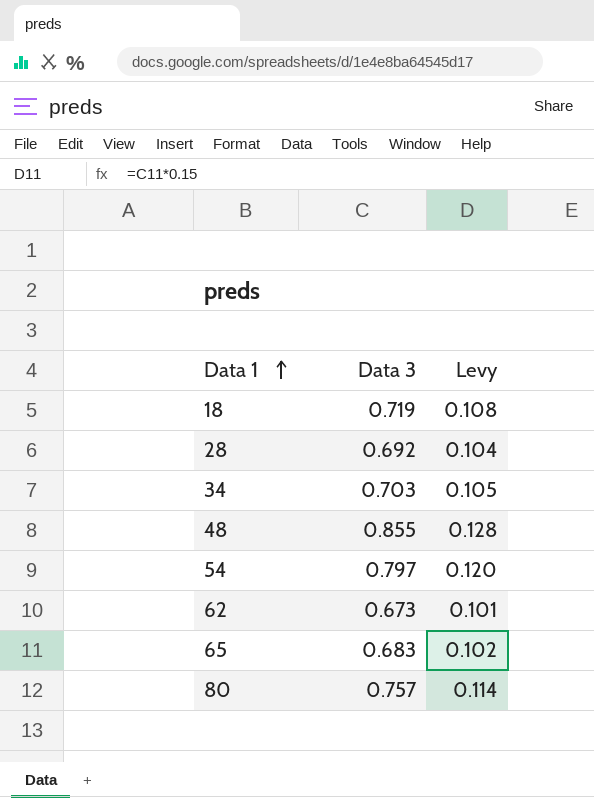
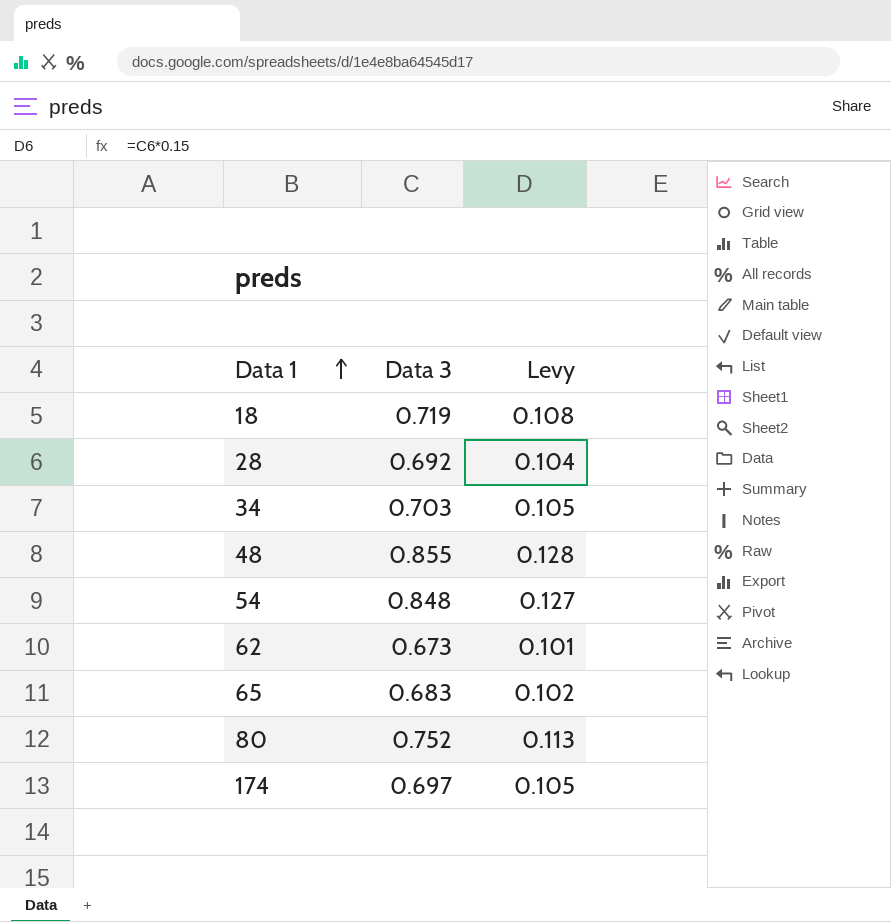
54 | Data 3: 0.797 -> 0.848
54 | Levy: 0.120 -> 0.127
80 | Data 3: 0.757 -> 0.752
80 | Levy: 0.114 -> 0.113
row 174: none -> 0.697 | 0.105

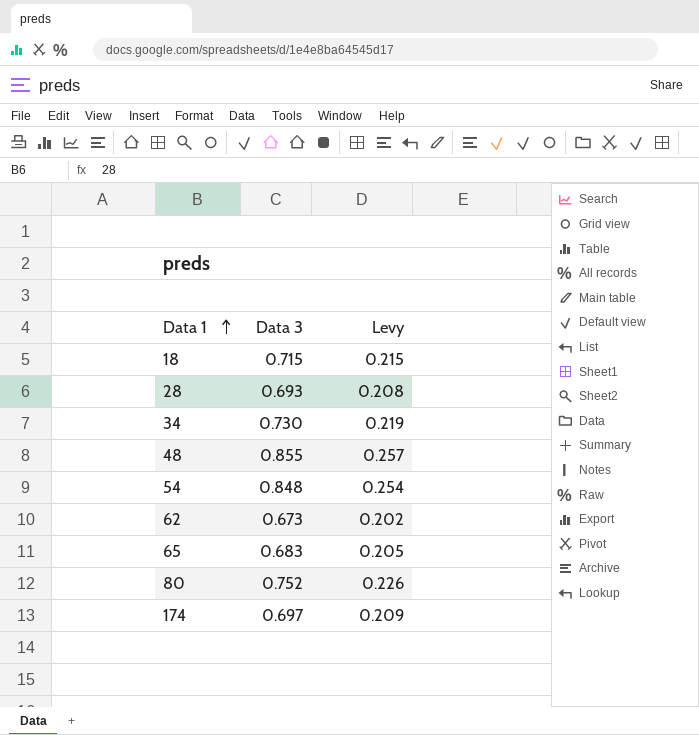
column Levy | formula: [Data 3] * 0.15 -> [Data 3] * 0.3
18 | Data 3: 0.719 -> 0.715
28 | Data 3: 0.692 -> 0.693
34 | Data 3: 0.703 -> 0.730

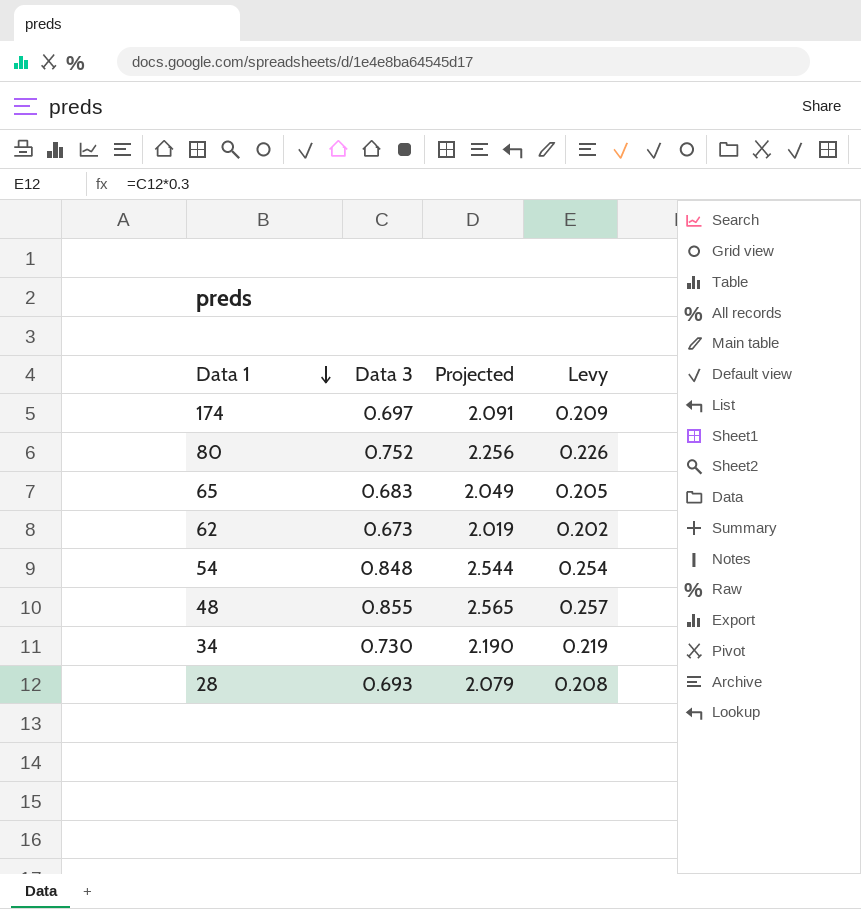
row order: Data 1 ascending -> Data 1 descending
column Projected | formula: none -> [Data 3] * 3
row 18: 0.715 | 0.215 -> none

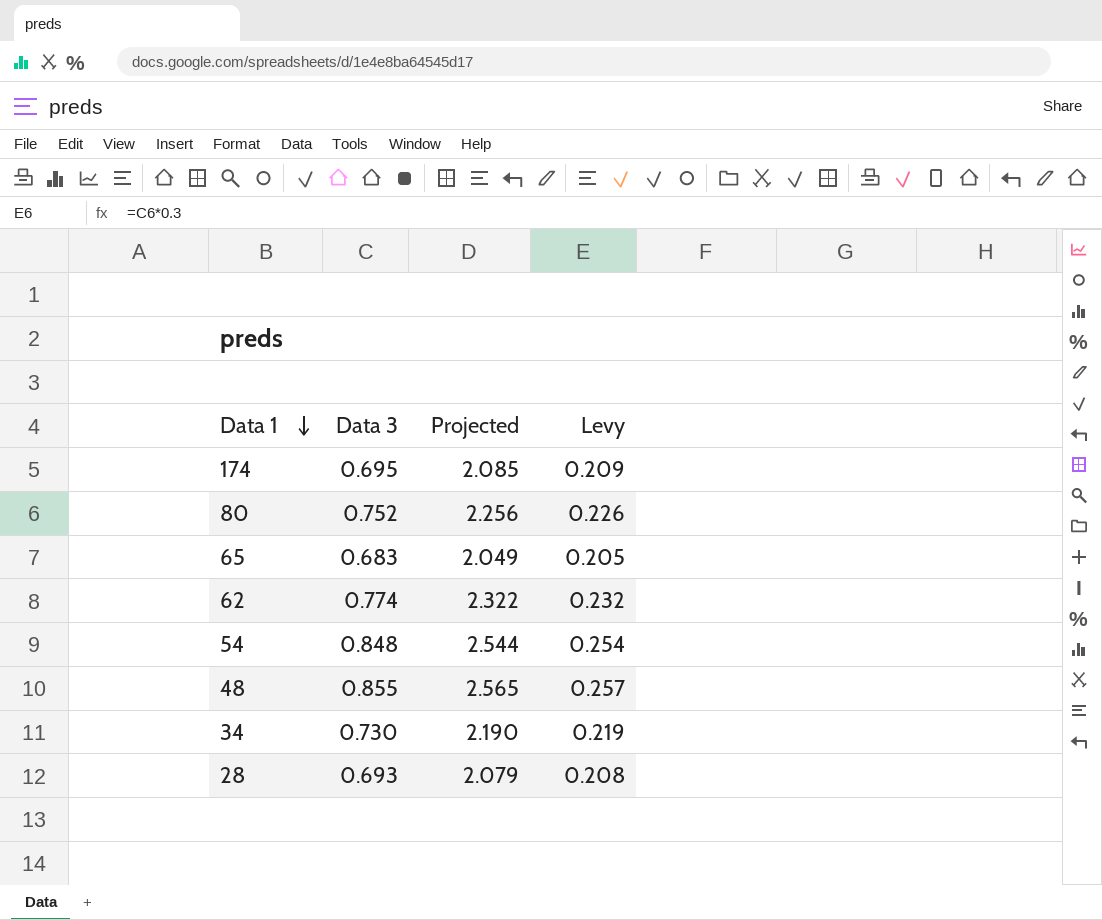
174 | Data 3: 0.697 -> 0.695
174 | Projected: 2.091 -> 2.085
62 | Data 3: 0.673 -> 0.774
62 | Projected: 2.019 -> 2.322
62 | Levy: 0.202 -> 0.232

